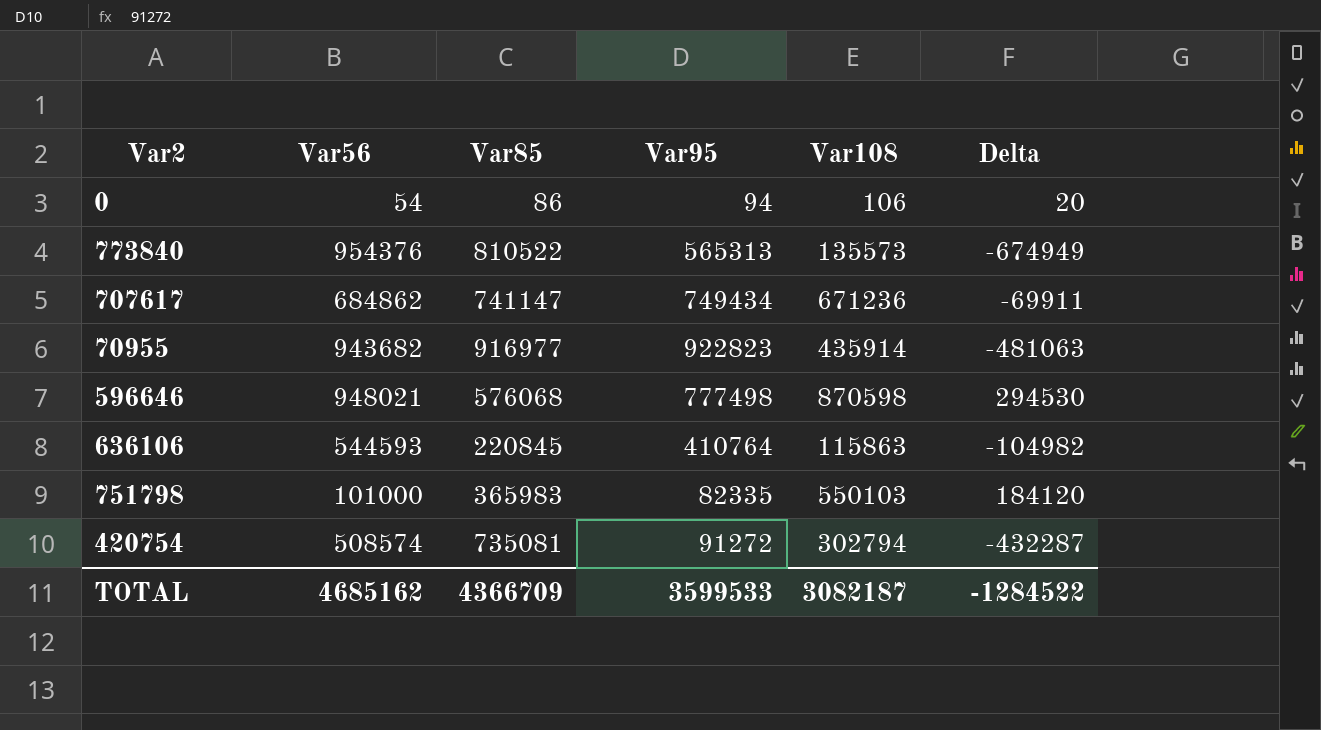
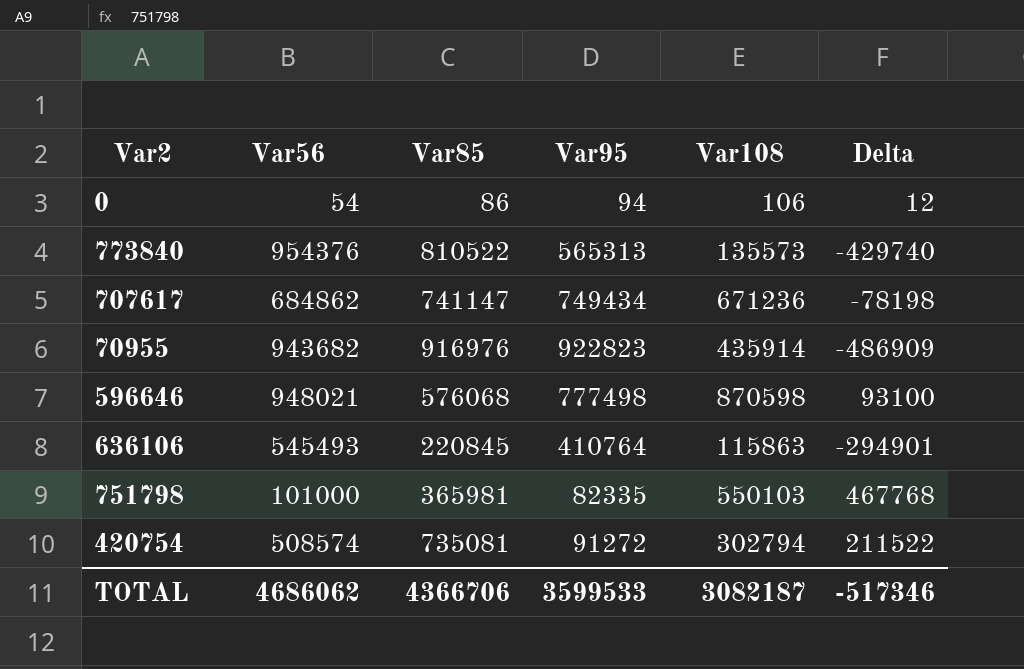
column Delta | formula: [Var108] - [Var85] -> [Var108] - [Var95]
70955 | Var85: 916977 -> 916976
636106 | Var56: 544593 -> 545493
751798 | Var85: 365983 -> 365981
TOTAL | Var56: 4685162 -> 4686062
TOTAL | Var85: 4366709 -> 4366706
TOTAL | Delta: -1284522 -> -517346

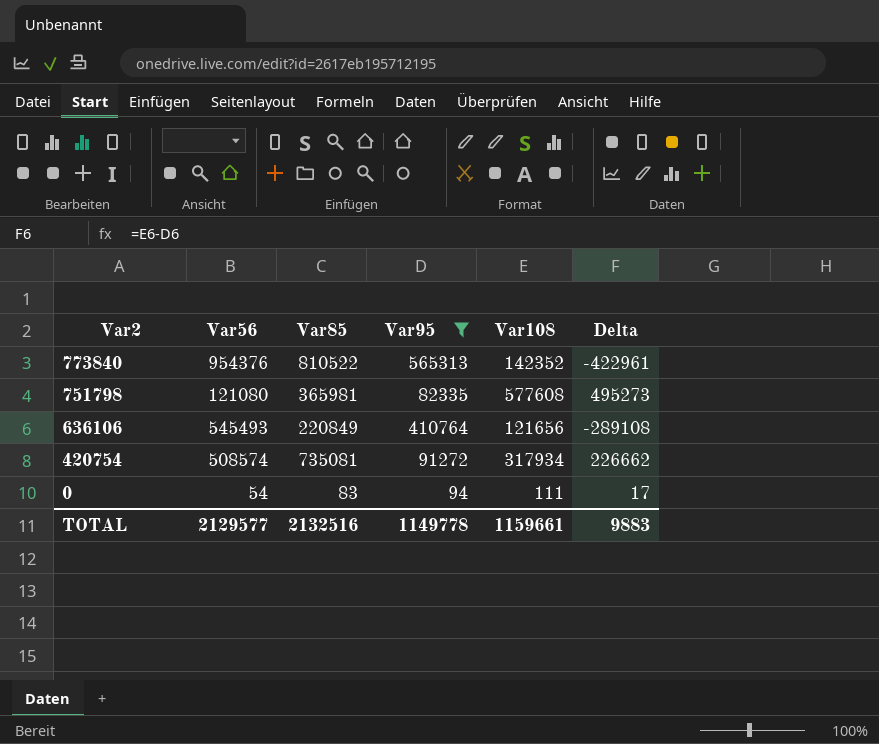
filter: none -> Var95 <= 565313
row order: none -> Var2 descending
773840 | Var108: 135573 -> 142352
773840 | Delta: -429740 -> -422961
751798 | Var56: 101000 -> 121080
751798 | Var108: 550103 -> 577608
751798 | Delta: 467768 -> 495273
636106 | Var85: 220845 -> 220849
636106 | Var108: 115863 -> 121656
636106 | Delta: -294901 -> -289108
420754 | Var108: 302794 -> 317934
420754 | Delta: 211522 -> 226662
0 | Var85: 86 -> 83
0 | Var108: 106 -> 111
0 | Delta: 12 -> 17
TOTAL | Var56: 4686062 -> 2129577
TOTAL | Var85: 4366706 -> 2132516
TOTAL | Var95: 3599533 -> 1149778
TOTAL | Var108: 3082187 -> 1159661
TOTAL | Delta: -517346 -> 9883

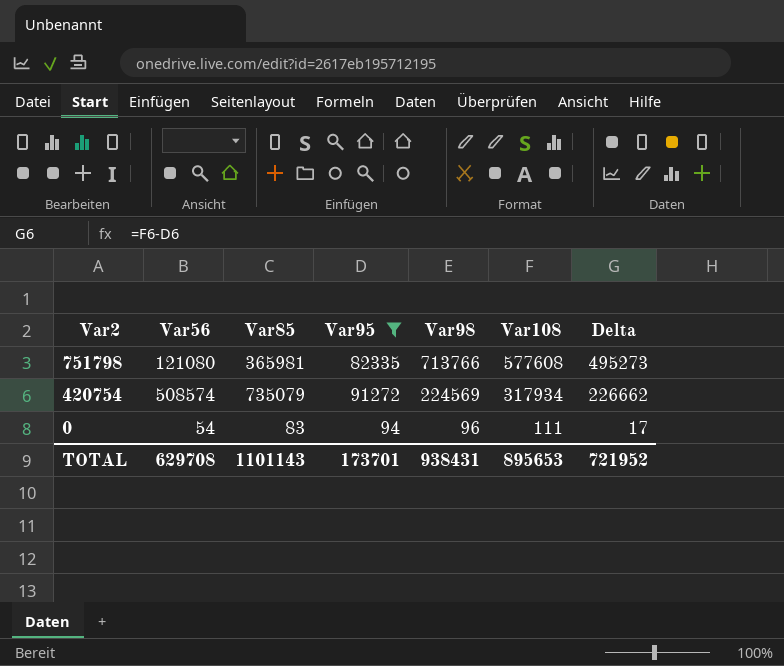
column Var98 | position: none -> 5
row 773840: 954376 | 810522 | 565313 | 142352 | -422961 -> none
row 636106: 545493 | 220849 | 410764 | 121656 | -289108 -> none
420754 | Var85: 735081 -> 735079
TOTAL | Var56: 2129577 -> 629708
TOTAL | Var85: 2132516 -> 1101143
TOTAL | Var95: 1149778 -> 173701
TOTAL | Var108: 1159661 -> 895653
TOTAL | Delta: 9883 -> 721952

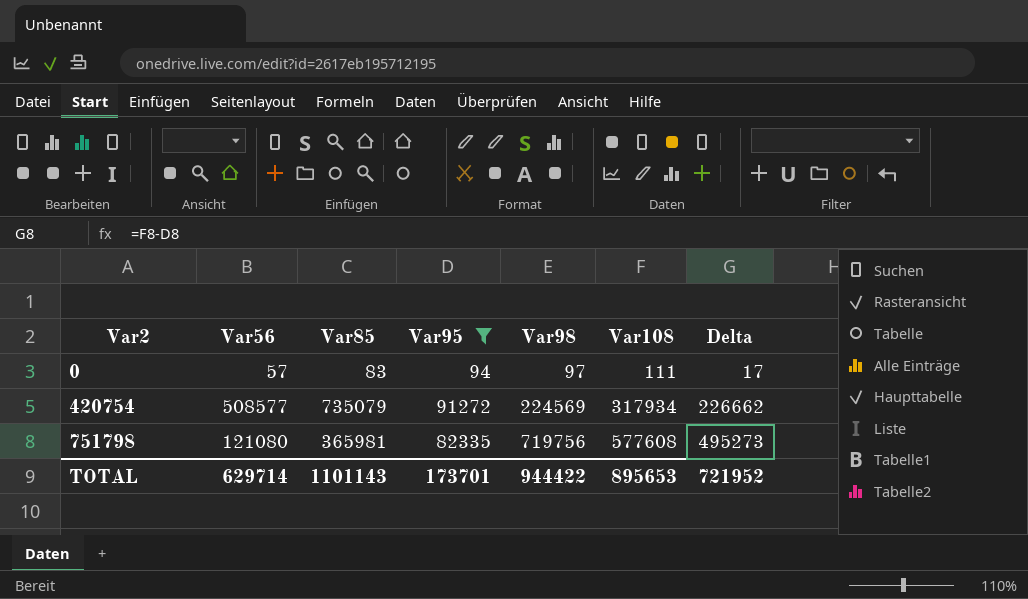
row order: Var2 descending -> Var2 ascending
0 | Var56: 54 -> 57
0 | Var98: 96 -> 97
420754 | Var56: 508574 -> 508577
751798 | Var98: 713766 -> 719756
TOTAL | Var56: 629708 -> 629714
TOTAL | Var98: 938431 -> 944422

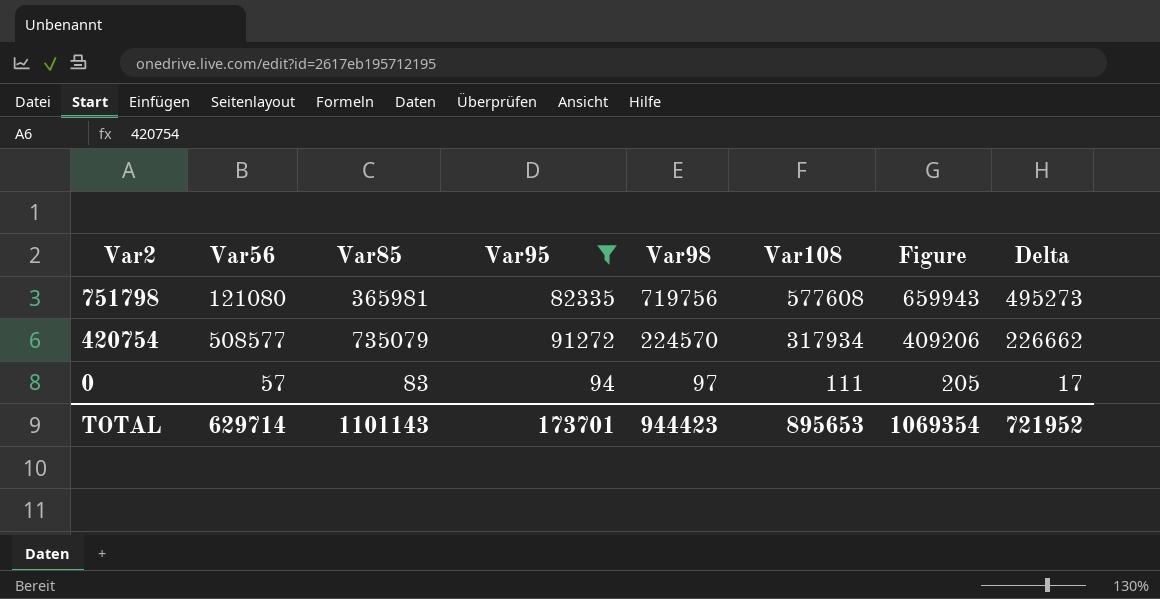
row order: Var2 ascending -> Var2 descending
column Figure | formula: none -> [Var95] + [Var108]
420754 | Var98: 224569 -> 224570
TOTAL | Var98: 944422 -> 944423

